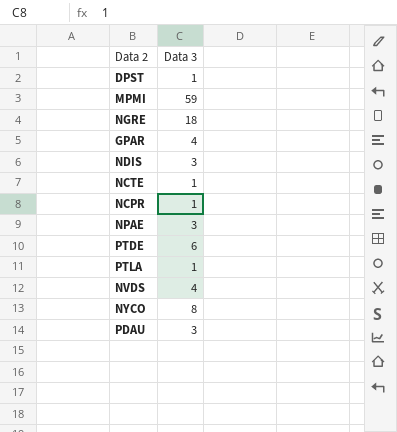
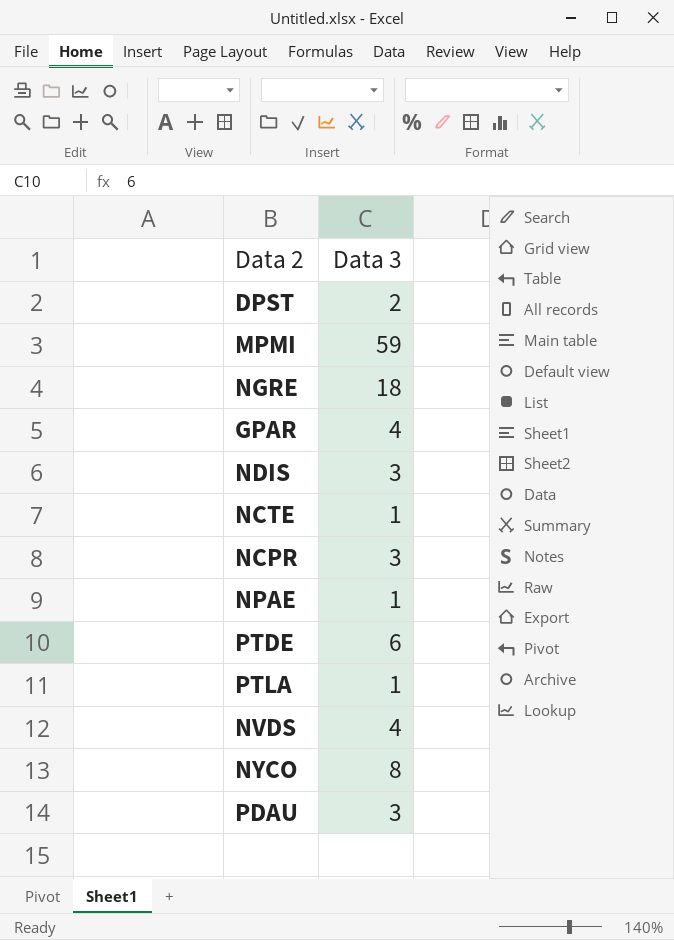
DPST | Data 3: 1 -> 2
NCPR | Data 3: 1 -> 3
NPAE | Data 3: 3 -> 1

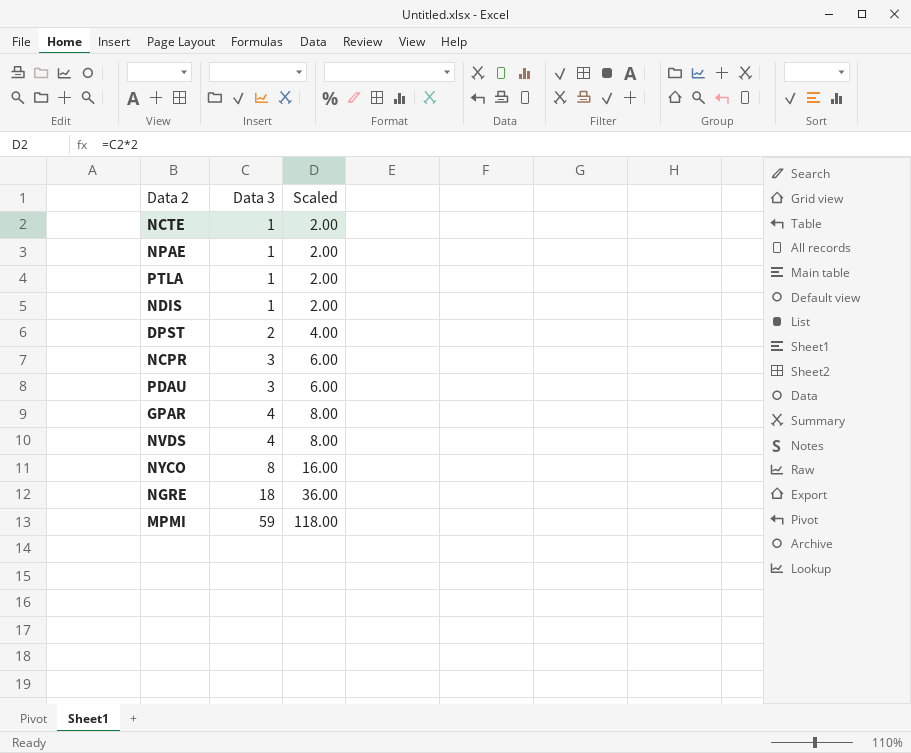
row order: none -> Data 3 ascending
column Scaled | formula: none -> [Data 3] * 2
row PTDE: 6 -> none
NDIS | Data 3: 3 -> 1

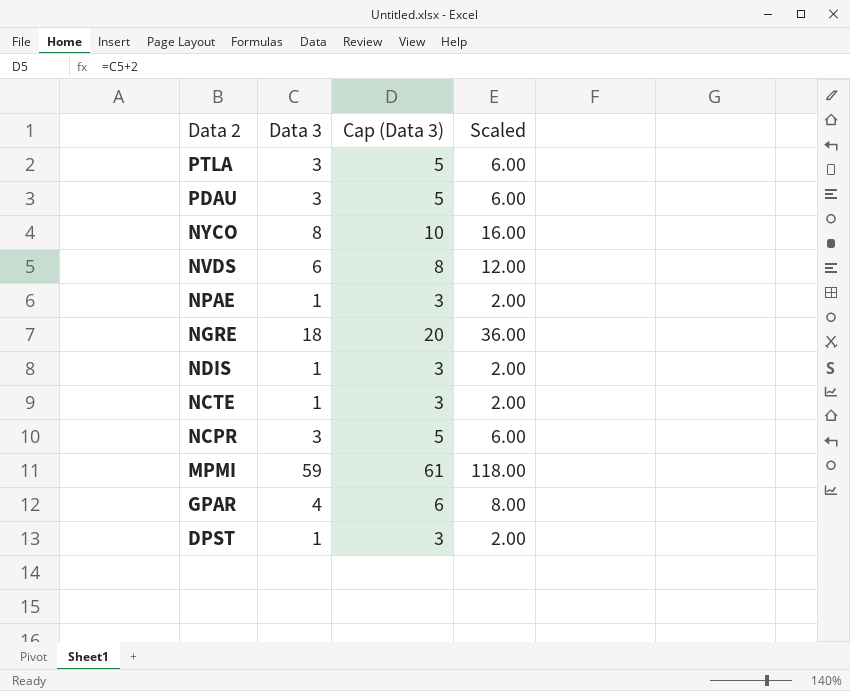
row order: Data 3 ascending -> Data 2 descending
column Cap (Data 3) | formula: none -> [Data 3] + 2
PTLA | Data 3: 1 -> 3
PTLA | Scaled: 2.00 -> 6.00
NVDS | Data 3: 4 -> 6
NVDS | Scaled: 8.00 -> 12.00
DPST | Data 3: 2 -> 1
DPST | Scaled: 4.00 -> 2.00

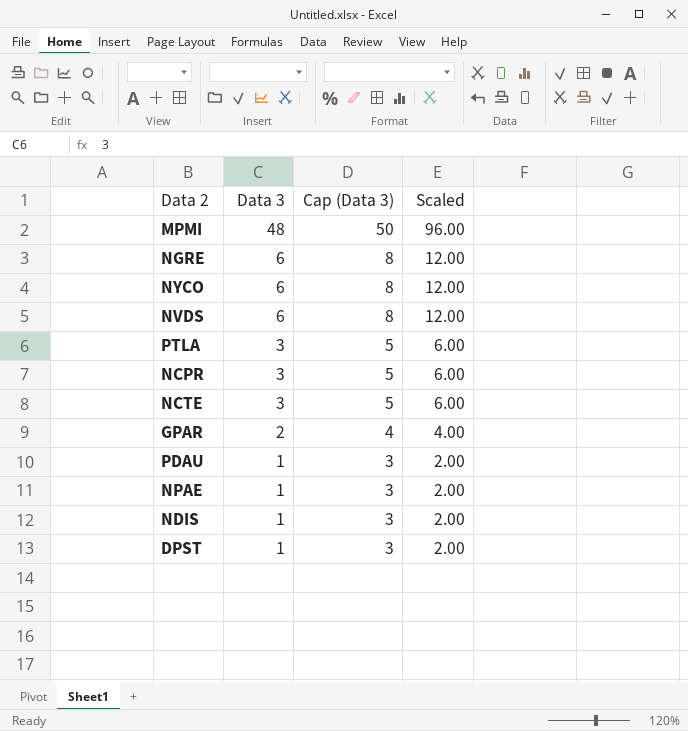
row order: Data 2 descending -> Data 3 descending
MPMI | Data 3: 59 -> 48
MPMI | Cap (Data 3): 61 -> 50
MPMI | Scaled: 118.00 -> 96.00
NGRE | Data 3: 18 -> 6
NGRE | Cap (Data 3): 20 -> 8
NGRE | Scaled: 36.00 -> 12.00
NYCO | Data 3: 8 -> 6
NYCO | Cap (Data 3): 10 -> 8
NYCO | Scaled: 16.00 -> 12.00
NCTE | Data 3: 1 -> 3
NCTE | Cap (Data 3): 3 -> 5
NCTE | Scaled: 2.00 -> 6.00
GPAR | Data 3: 4 -> 2
GPAR | Cap (Data 3): 6 -> 4
GPAR | Scaled: 8.00 -> 4.00
PDAU | Data 3: 3 -> 1
PDAU | Cap (Data 3): 5 -> 3
PDAU | Scaled: 6.00 -> 2.00

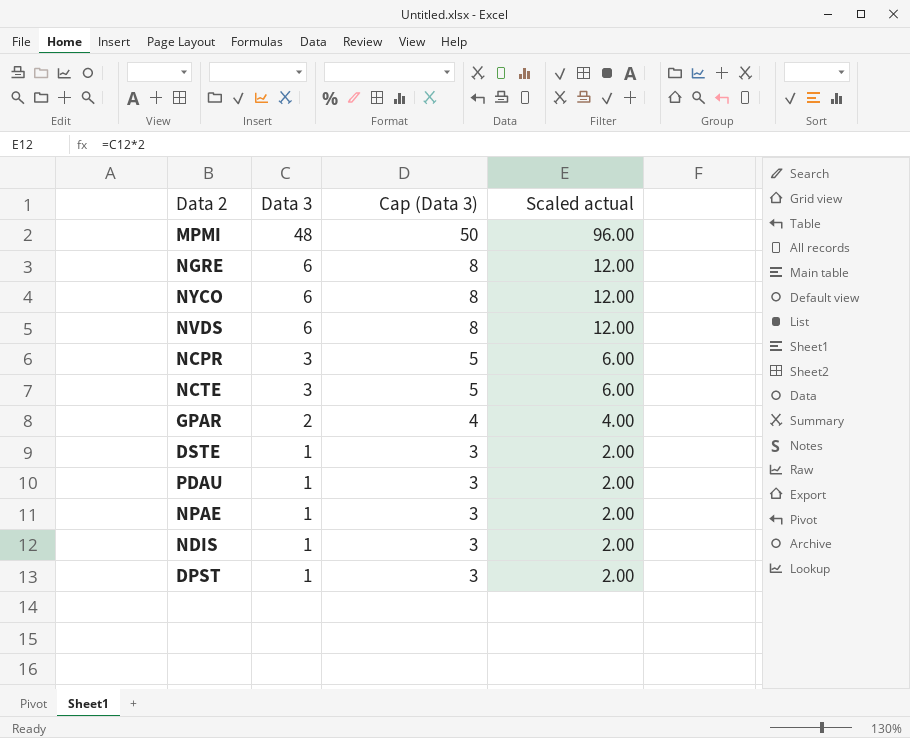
column name: Scaled -> Scaled actual
row PTLA: 3 | 5 | 6.00 -> none
row DSTE: none -> 1 | 3 | 2.00

